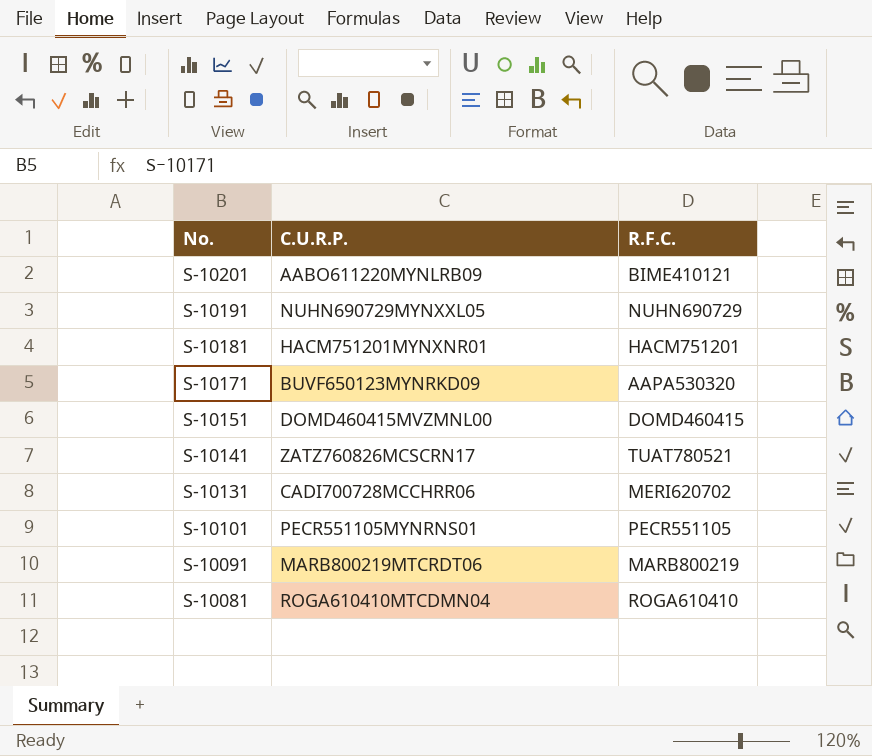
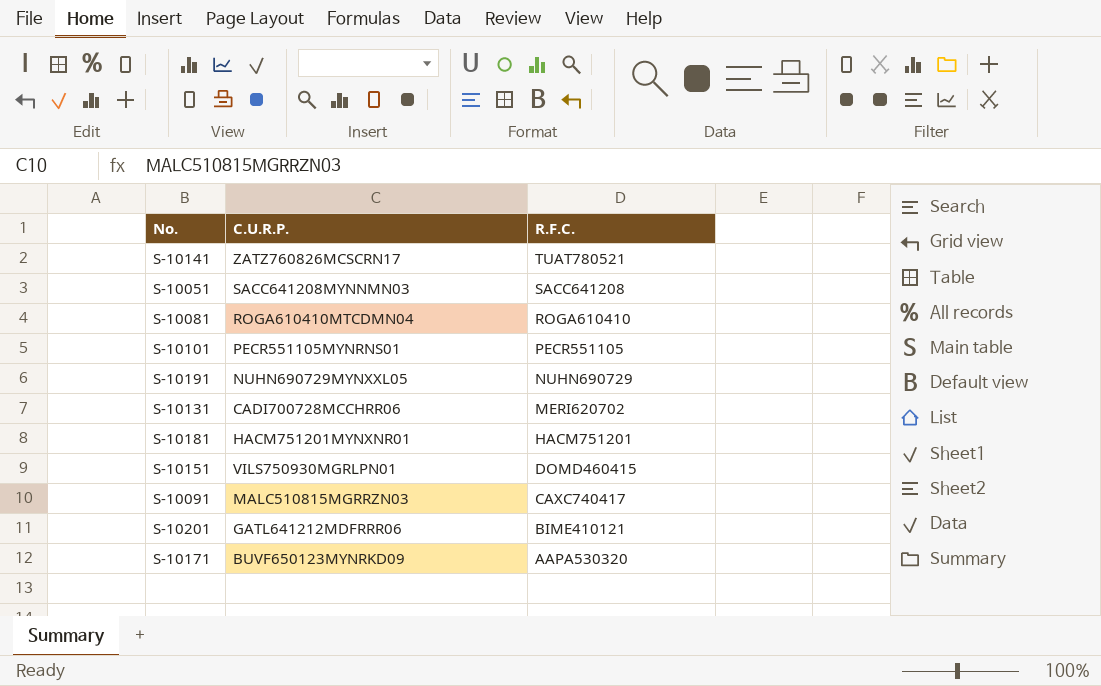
row order: No. descending -> R.F.C. descending
row S-10051: none -> SACC641208MYNNMN03 | SACC641208
S-10151 | C.U.R.P.: DOMD460415MVZMNL00 -> VILS750930MGRLPN01
S-10091 | C.U.R.P.: MARB800219MTCRDT06 -> MALC510815MGRRZN03
S-10091 | R.F.C.: MARB800219 -> CAXC740417
S-10201 | C.U.R.P.: AABO611220MYNLRB09 -> GATL641212MDFRRR06

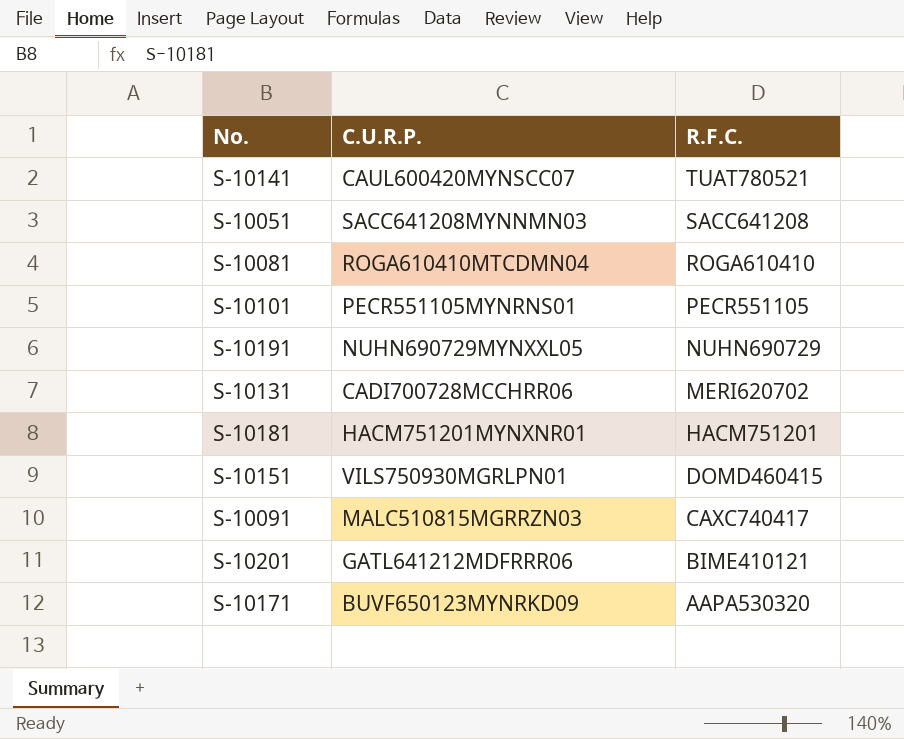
S-10141 | C.U.R.P.: ZATZ760826MCSCRN17 -> CAUL600420MYNSCC07

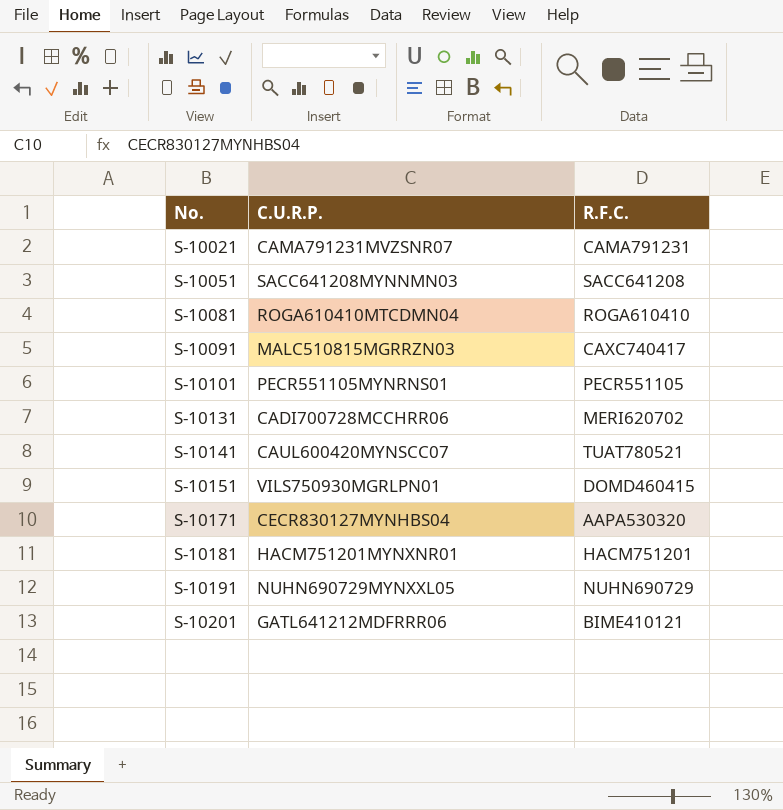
row order: R.F.C. descending -> No. ascending
row S-10021: none -> CAMA791231MVZSNR07 | CAMA791231
S-10171 | C.U.R.P.: BUVF650123MYNRKD09 -> CECR830127MYNHBS04

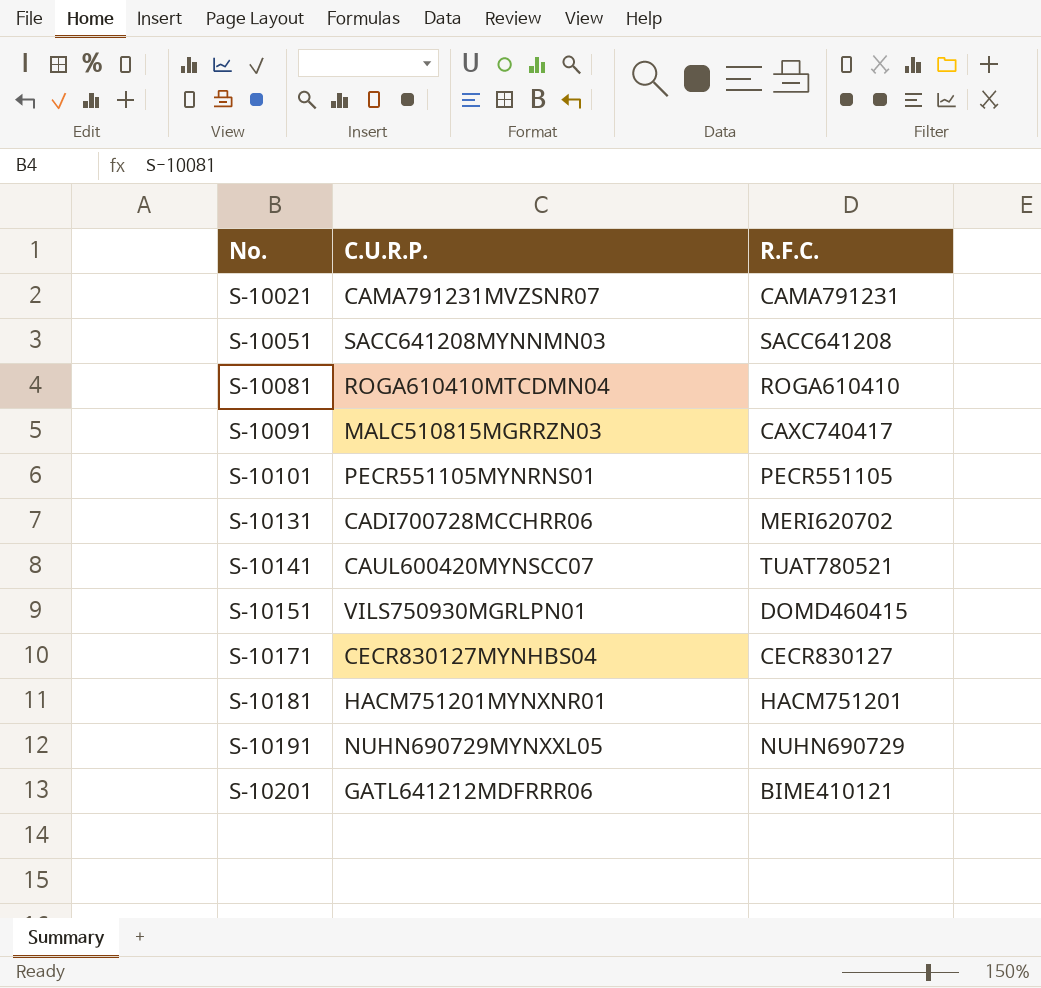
S-10171 | R.F.C.: AAPA530320 -> CECR830127

